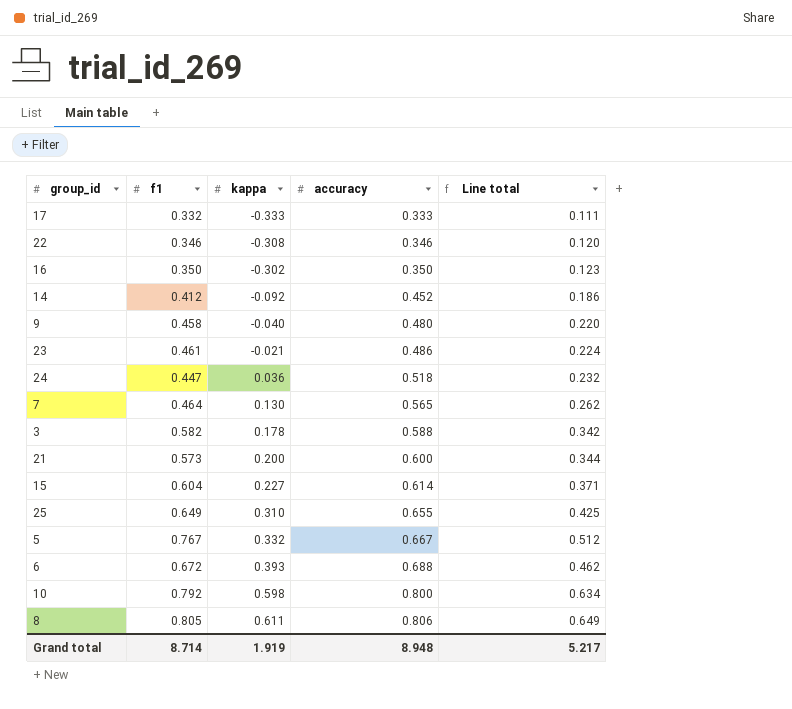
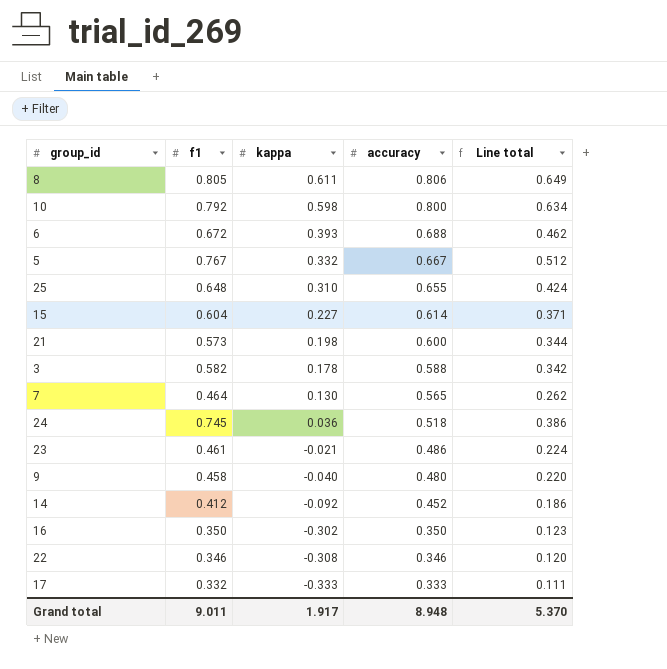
row order: kappa ascending -> kappa descending
25 | f1: 0.649 -> 0.648
25 | Line total: 0.425 -> 0.424
21 | kappa: 0.200 -> 0.198
24 | f1: 0.447 -> 0.745
24 | Line total: 0.232 -> 0.386
Grand total | f1: 8.714 -> 9.011
Grand total | kappa: 1.919 -> 1.917
Grand total | Line total: 5.217 -> 5.370

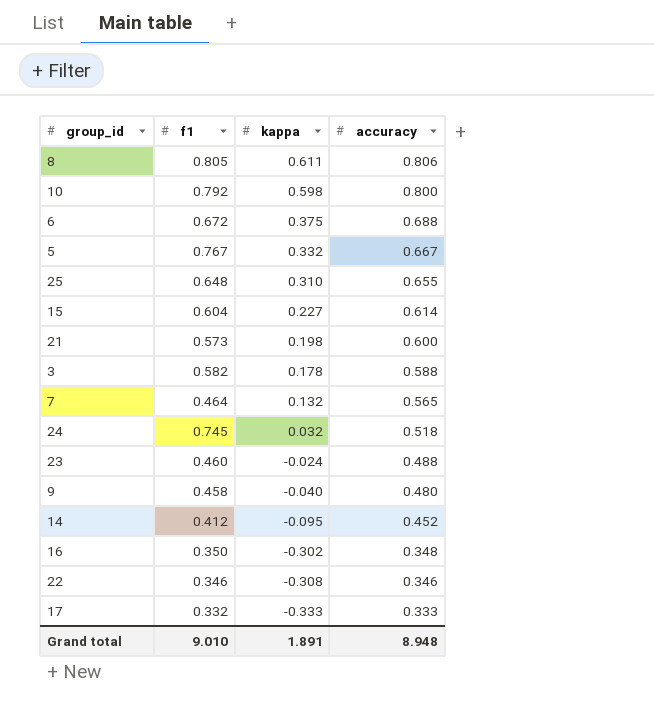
column Line total | formula: [f1] * [accuracy] -> none
6 | kappa: 0.393 -> 0.375
7 | kappa: 0.130 -> 0.132
24 | kappa: 0.036 -> 0.032
23 | f1: 0.461 -> 0.460
23 | kappa: -0.021 -> -0.024
23 | accuracy: 0.486 -> 0.488
14 | kappa: -0.092 -> -0.095
16 | accuracy: 0.350 -> 0.348
Grand total | f1: 9.011 -> 9.010
Grand total | kappa: 1.917 -> 1.891

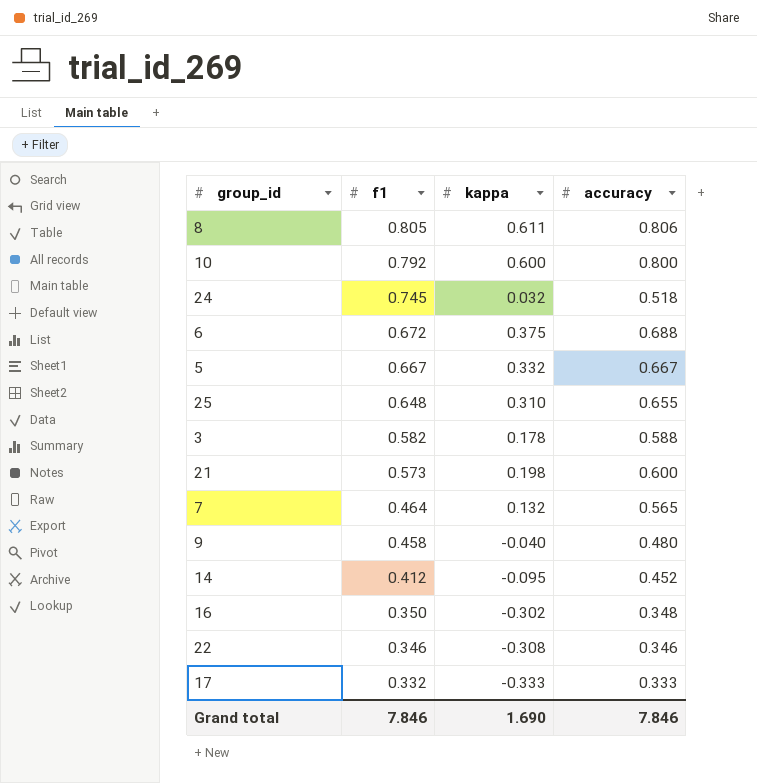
row order: kappa descending -> f1 descending
row 15: 0.604 | 0.227 | 0.614 -> none
row 23: 0.460 | -0.024 | 0.488 -> none
10 | kappa: 0.598 -> 0.600
5 | f1: 0.767 -> 0.667
Grand total | f1: 9.010 -> 7.846
Grand total | kappa: 1.891 -> 1.690
Grand total | accuracy: 8.948 -> 7.846

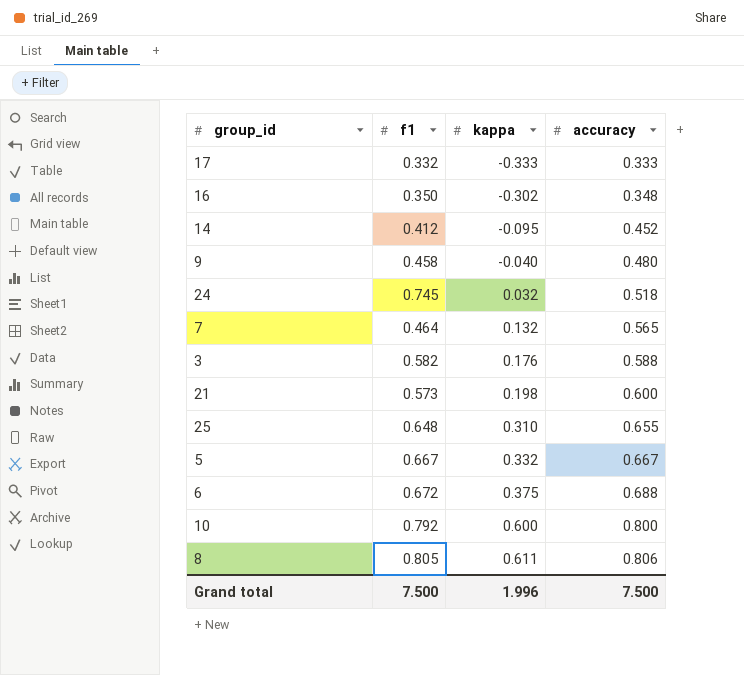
row order: f1 descending -> kappa ascending
row 22: 0.346 | -0.308 | 0.346 -> none
3 | kappa: 0.178 -> 0.176
Grand total | f1: 7.846 -> 7.500
Grand total | kappa: 1.690 -> 1.996
Grand total | accuracy: 7.846 -> 7.500

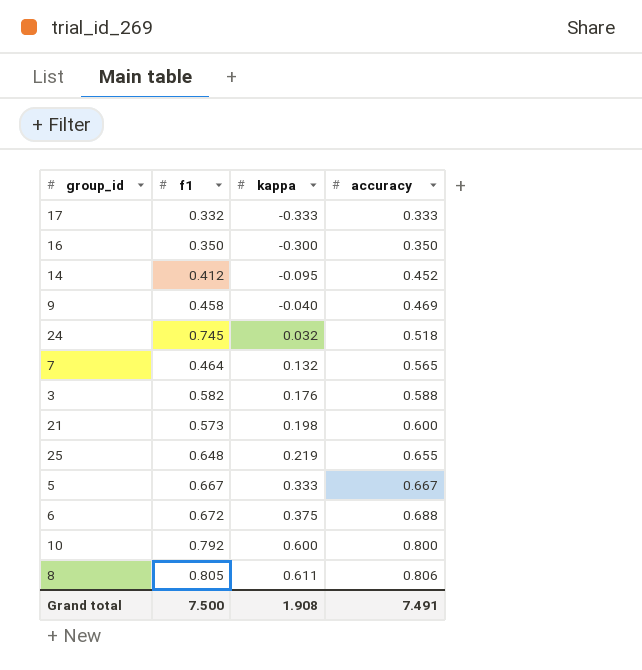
16 | kappa: -0.302 -> -0.300
16 | accuracy: 0.348 -> 0.350
9 | accuracy: 0.480 -> 0.469
25 | kappa: 0.310 -> 0.219
5 | kappa: 0.332 -> 0.333
Grand total | kappa: 1.996 -> 1.908
Grand total | accuracy: 7.500 -> 7.491

